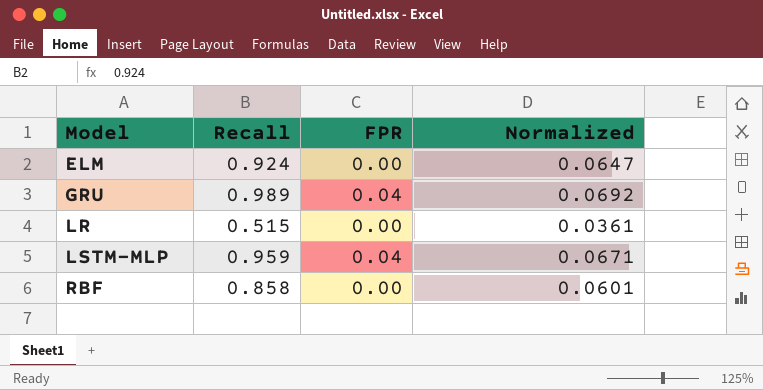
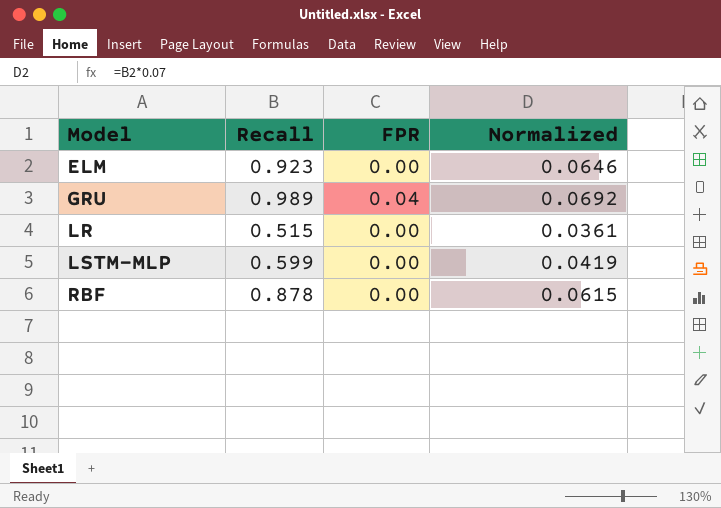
ELM | Recall: 0.924 -> 0.923
ELM | Normalized: 0.0647 -> 0.0646
LSTM-MLP | Recall: 0.959 -> 0.599
LSTM-MLP | FPR: 0.04 -> 0.00
LSTM-MLP | Normalized: 0.0671 -> 0.0419
RBF | Recall: 0.858 -> 0.878
RBF | Normalized: 0.0601 -> 0.0615

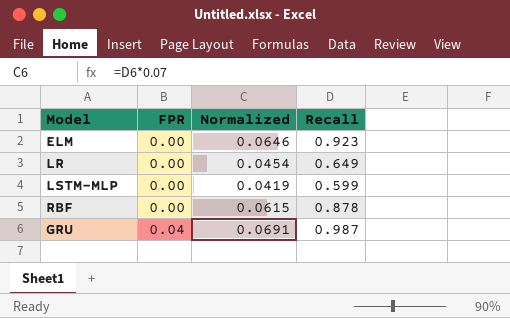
row order: Model ascending -> FPR ascending
column Recall | position: 2 -> 4
LR | Normalized: 0.0361 -> 0.0454
LR | Recall: 0.515 -> 0.649
GRU | Normalized: 0.0692 -> 0.0691
GRU | Recall: 0.989 -> 0.987

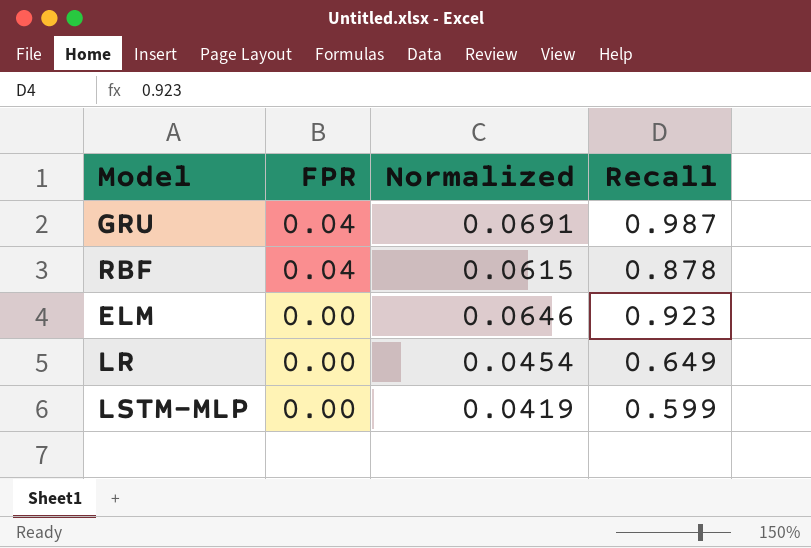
row order: FPR ascending -> FPR descending
RBF | FPR: 0.00 -> 0.04

